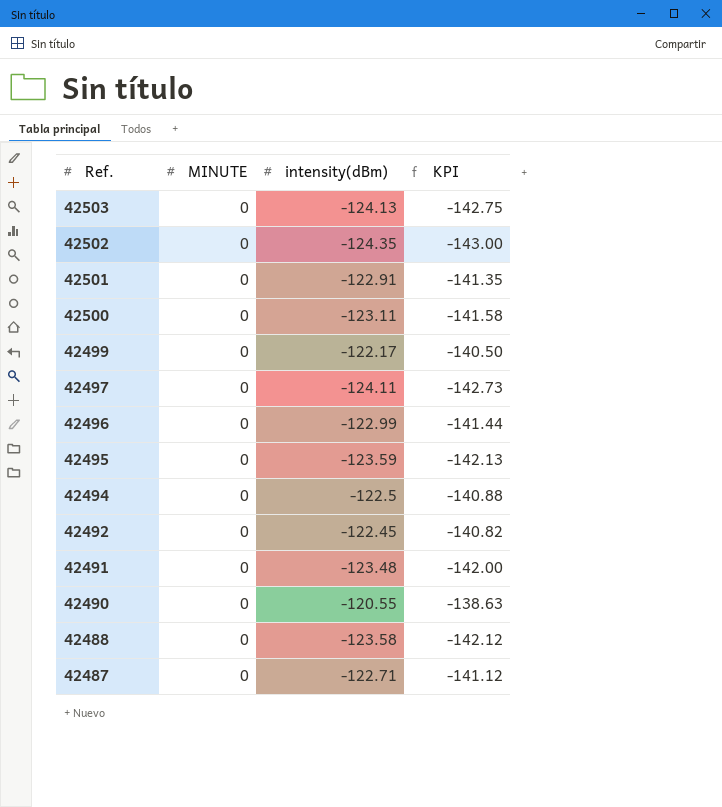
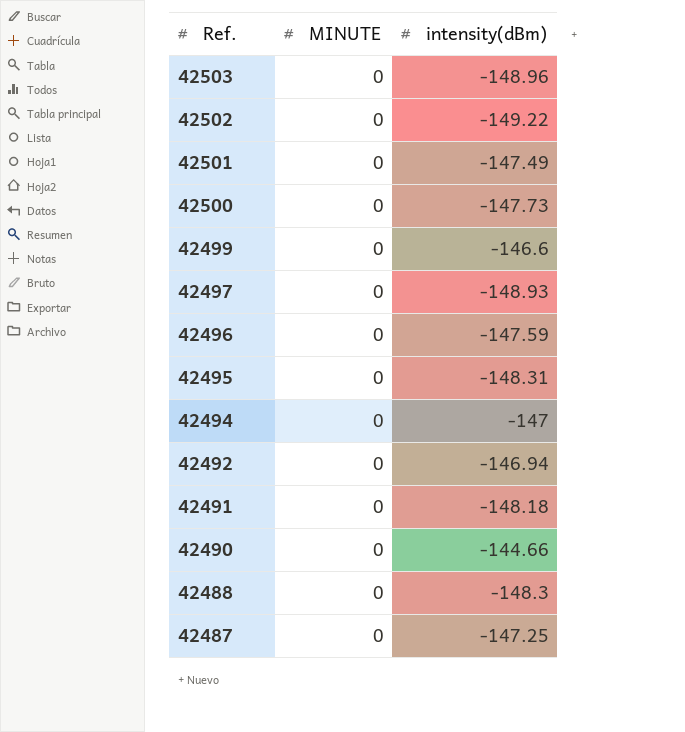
column KPI | formula: [intensity(dBm)] * 1.15 -> none
42503 | intensity(dBm): -124.13 -> -148.96
42502 | intensity(dBm): -124.35 -> -149.22
42501 | intensity(dBm): -122.91 -> -147.49
42500 | intensity(dBm): -123.11 -> -147.73
42499 | intensity(dBm): -122.17 -> -146.6
42497 | intensity(dBm): -124.11 -> -148.93
42496 | intensity(dBm): -122.99 -> -147.59
42495 | intensity(dBm): -123.59 -> -148.31
42494 | intensity(dBm): -122.5 -> -147
42492 | intensity(dBm): -122.45 -> -146.94
42491 | intensity(dBm): -123.48 -> -148.18
42490 | intensity(dBm): -120.55 -> -144.66
42488 | intensity(dBm): -123.58 -> -148.3
42487 | intensity(dBm): -122.71 -> -147.25

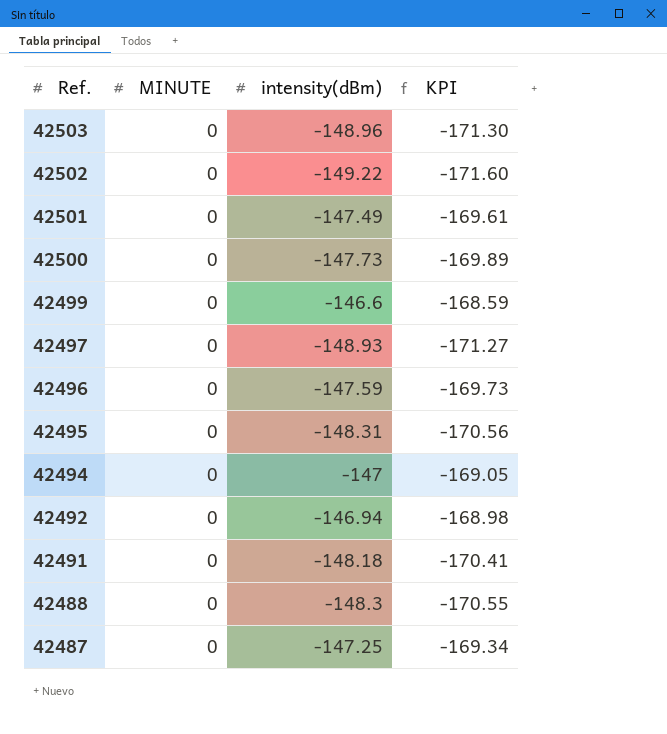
column KPI | formula: none -> [intensity(dBm)] * 1.15
row 42490: 0 | -144.66 -> none

